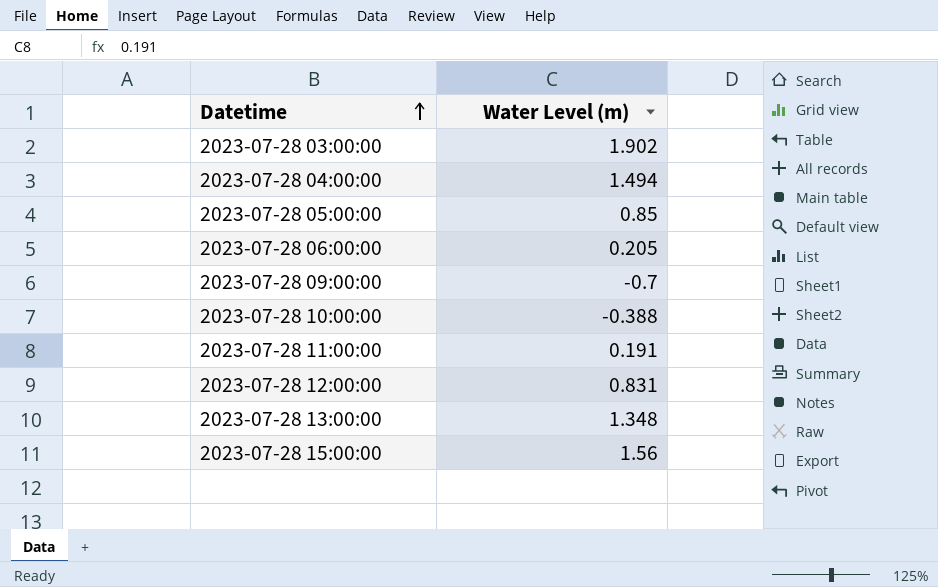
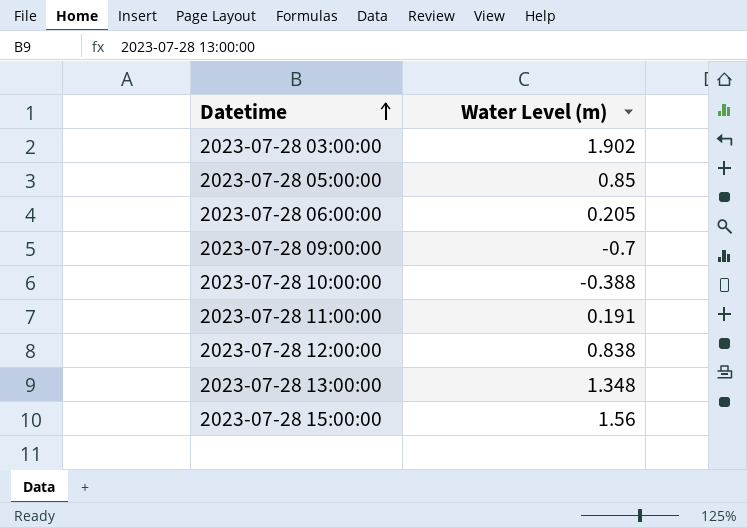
row 2023-07-28 04:00:00: 1.494 -> none
2023-07-28 12:00:00 | Water Level (m): 0.831 -> 0.838

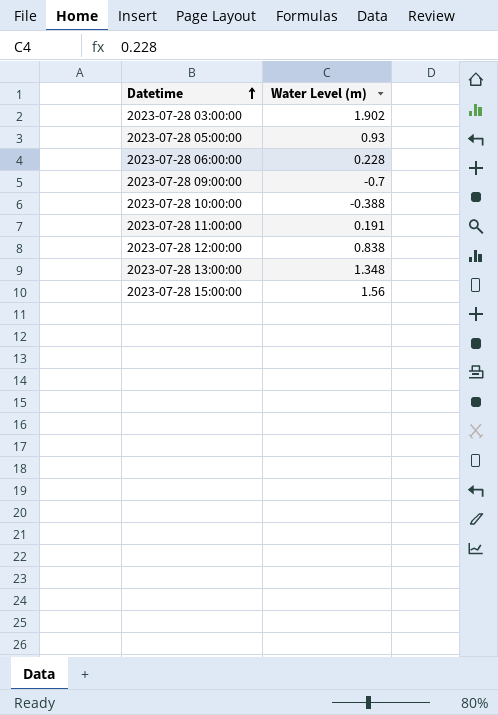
2023-07-28 05:00:00 | Water Level (m): 0.85 -> 0.93
2023-07-28 06:00:00 | Water Level (m): 0.205 -> 0.228

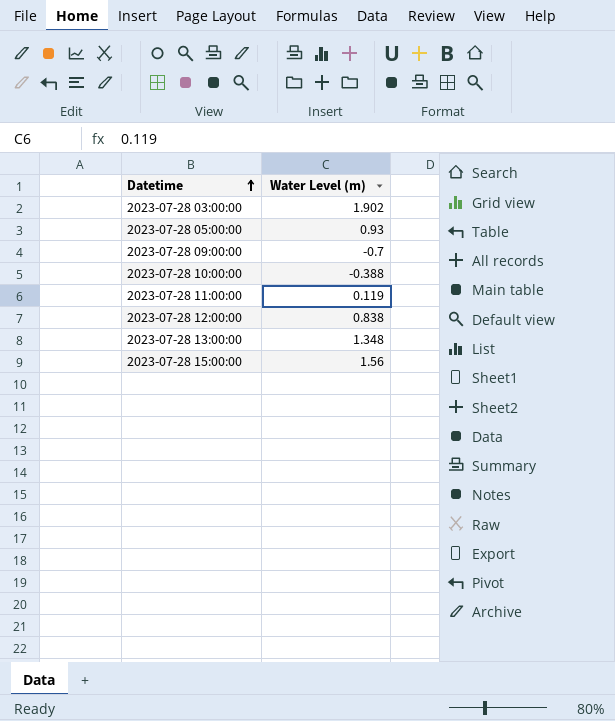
row 2023-07-28 06:00:00: 0.228 -> none
2023-07-28 11:00:00 | Water Level (m): 0.191 -> 0.119

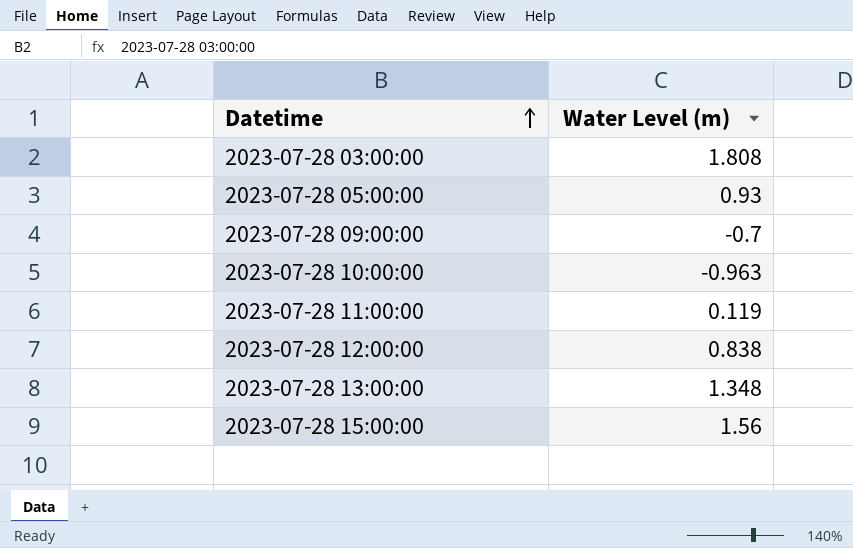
2023-07-28 03:00:00 | Water Level (m): 1.902 -> 1.808
2023-07-28 10:00:00 | Water Level (m): -0.388 -> -0.963

